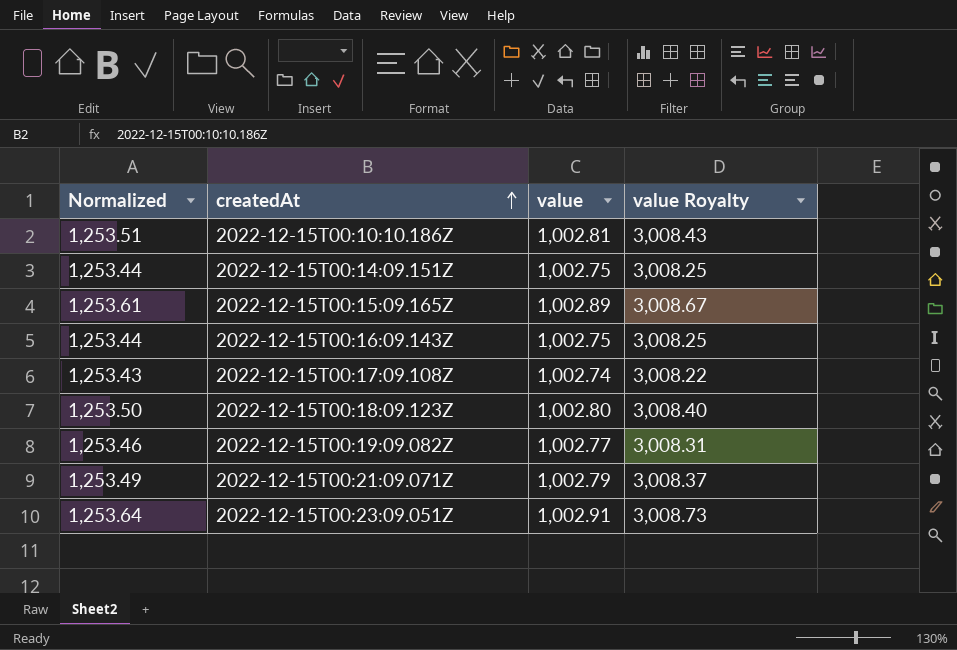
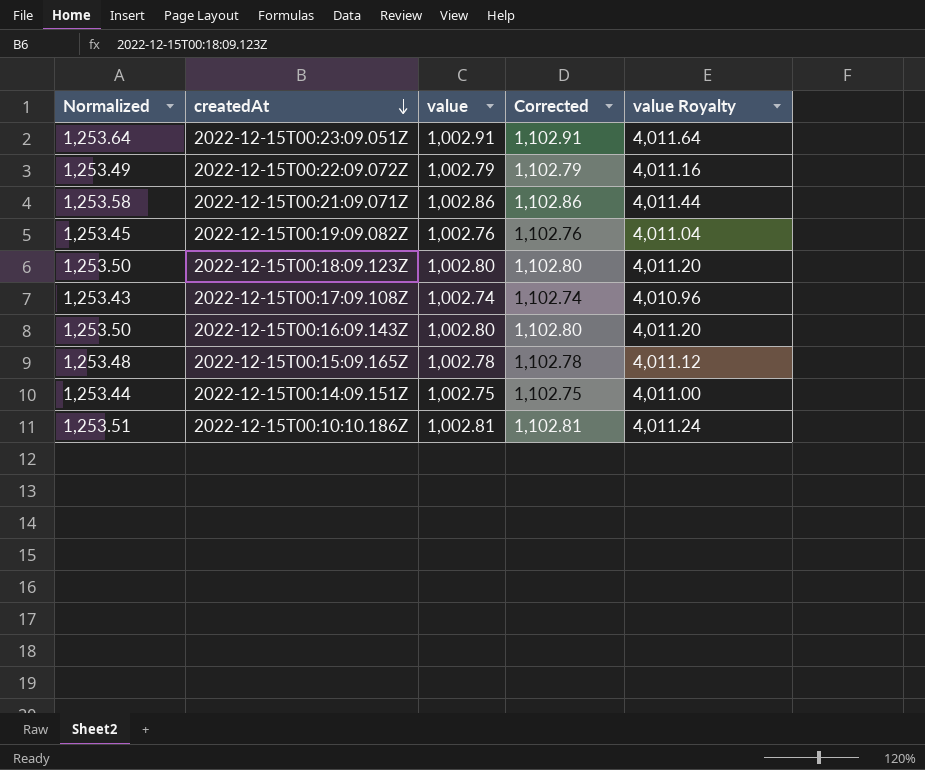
row order: createdAt ascending -> createdAt descending
column Corrected | formula: none -> [value] + 100
column value Royalty | formula: [value] * 3 -> [value] * 4
row 2022-12-15T00:22:09.072Z: none -> 1,253.49 | 1,002.79 | 1,102.79 | 4,011.16
2022-12-15T00:21:09.071Z | Normalized: 1,253.49 -> 1,253.58
2022-12-15T00:21:09.071Z | value: 1,002.79 -> 1,002.86
2022-12-15T00:19:09.082Z | Normalized: 1,253.46 -> 1,253.45
2022-12-15T00:19:09.082Z | value: 1,002.77 -> 1,002.76
2022-12-15T00:16:09.143Z | Normalized: 1,253.44 -> 1,253.50
2022-12-15T00:16:09.143Z | value: 1,002.75 -> 1,002.80
2022-12-15T00:15:09.165Z | Normalized: 1,253.61 -> 1,253.48
2022-12-15T00:15:09.165Z | value: 1,002.89 -> 1,002.78

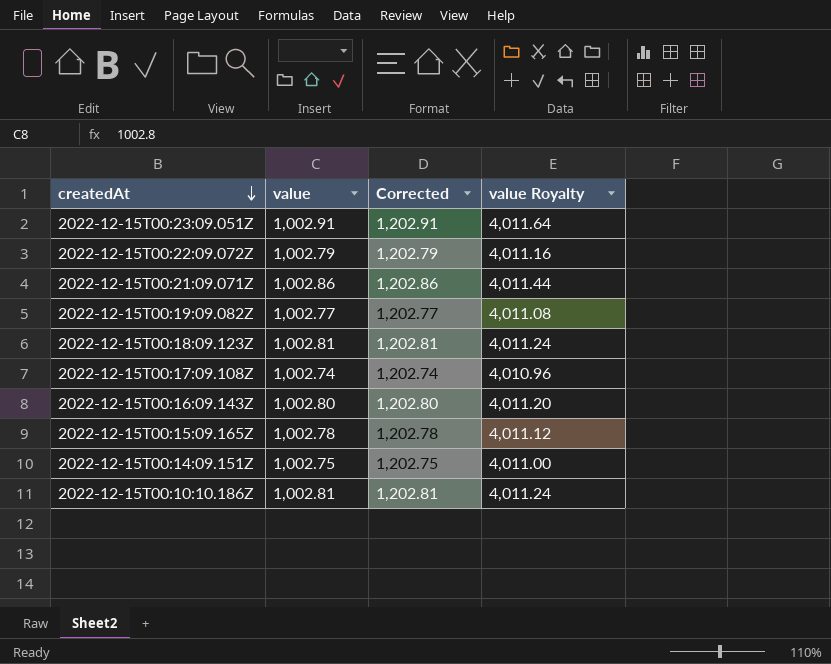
column Normalized | formula: [value] * 1.25 -> none
column Corrected | formula: [value] + 100 -> [value] + 200
2022-12-15T00:19:09.082Z | value: 1,002.76 -> 1,002.77
2022-12-15T00:19:09.082Z | value Royalty: 4,011.04 -> 4,011.08
2022-12-15T00:18:09.123Z | value: 1,002.80 -> 1,002.81
2022-12-15T00:18:09.123Z | value Royalty: 4,011.20 -> 4,011.24

